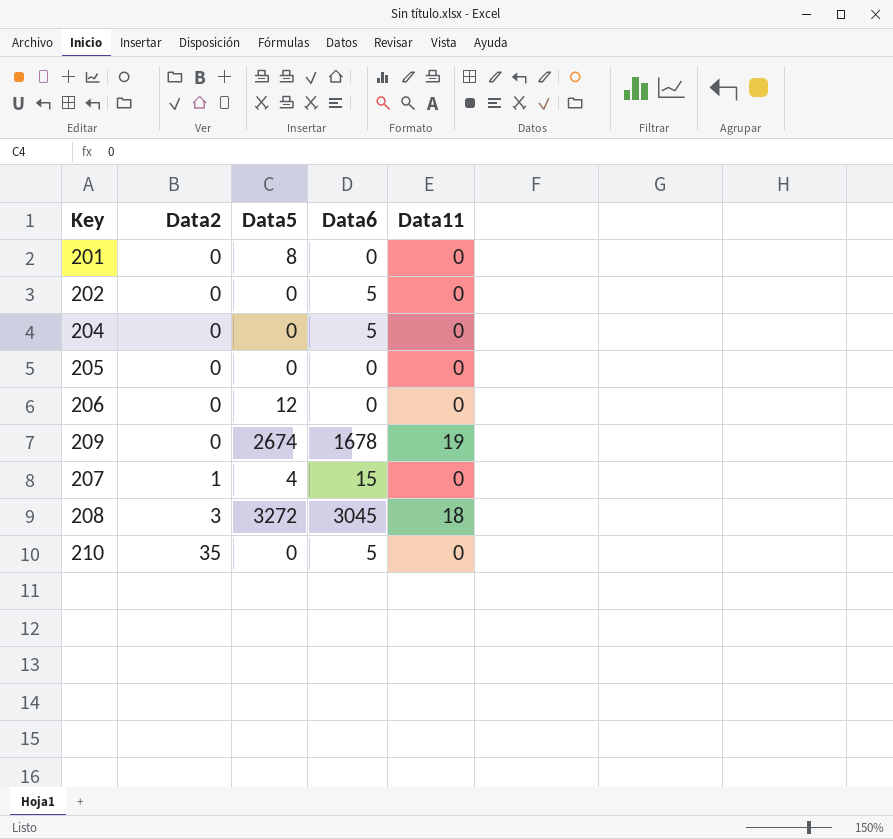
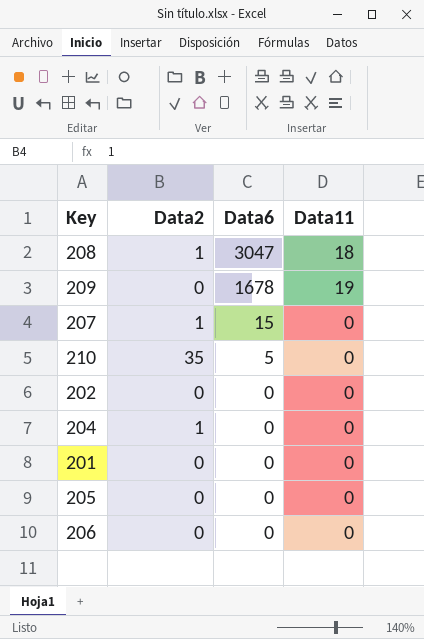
row order: Data2 ascending -> Data6 descending
column Data5 | position: 3 -> none
208 | Data2: 3 -> 1
208 | Data6: 3045 -> 3047
202 | Data6: 5 -> 0
204 | Data2: 0 -> 1
204 | Data6: 5 -> 0

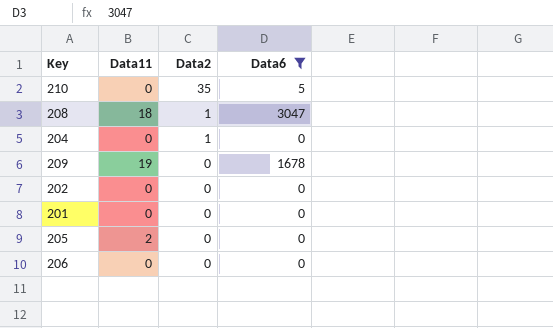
filter: none -> Data6 != 15
row order: Data6 descending -> Data2 descending
column Data11 | position: 4 -> 2
205 | Data11: 0 -> 2

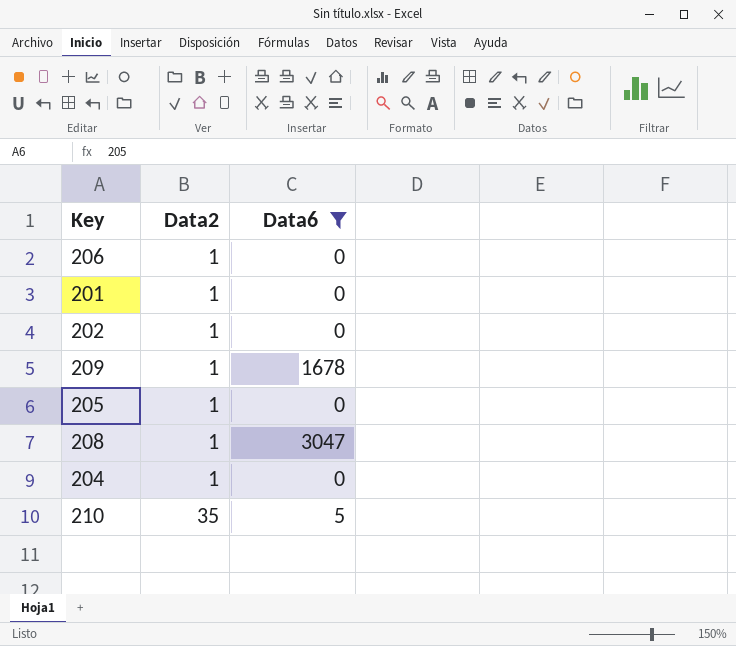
row order: Data2 descending -> Data2 ascending
column Data11 | position: 2 -> none
206 | Data2: 0 -> 1
201 | Data2: 0 -> 1
202 | Data2: 0 -> 1
209 | Data2: 0 -> 1
205 | Data2: 0 -> 1

